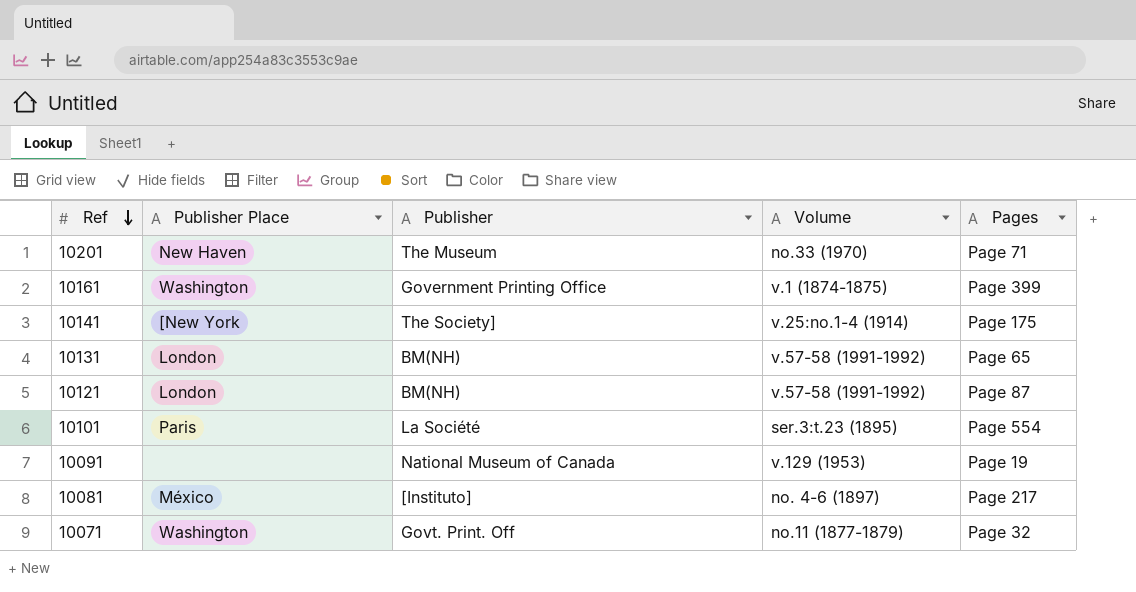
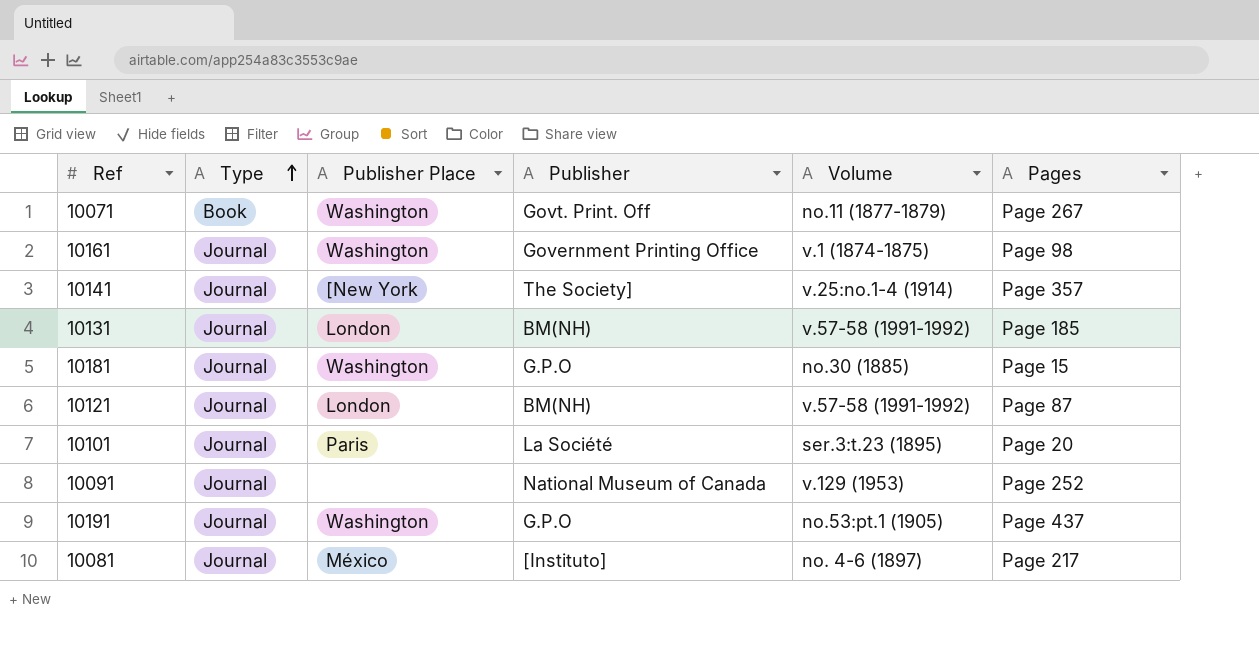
row order: Ref descending -> Type ascending
column Type | position: none -> 2
row 10201: New Haven | The Museum | no.33 (1970) | Page 71 -> none
10071 | Pages: Page 32 -> Page 267
10161 | Pages: Page 399 -> Page 98
10141 | Pages: Page 175 -> Page 357
10131 | Pages: Page 65 -> Page 185
row 10181: none -> Journal | Washington | G.P.O | no.30 (1885) | Page 15
10101 | Pages: Page 554 -> Page 20
10091 | Pages: Page 19 -> Page 252
row 10191: none -> Journal | Washington | G.P.O | no.53:pt.1 (1905) | Page 437

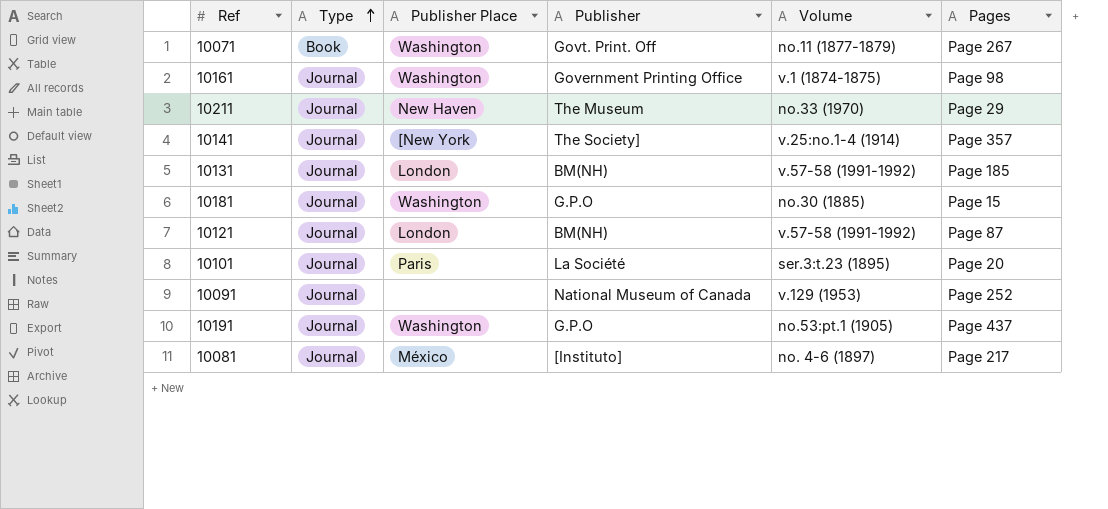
row 10211: none -> Journal | New Haven | The Museum | no.33 (1970) | Page 29

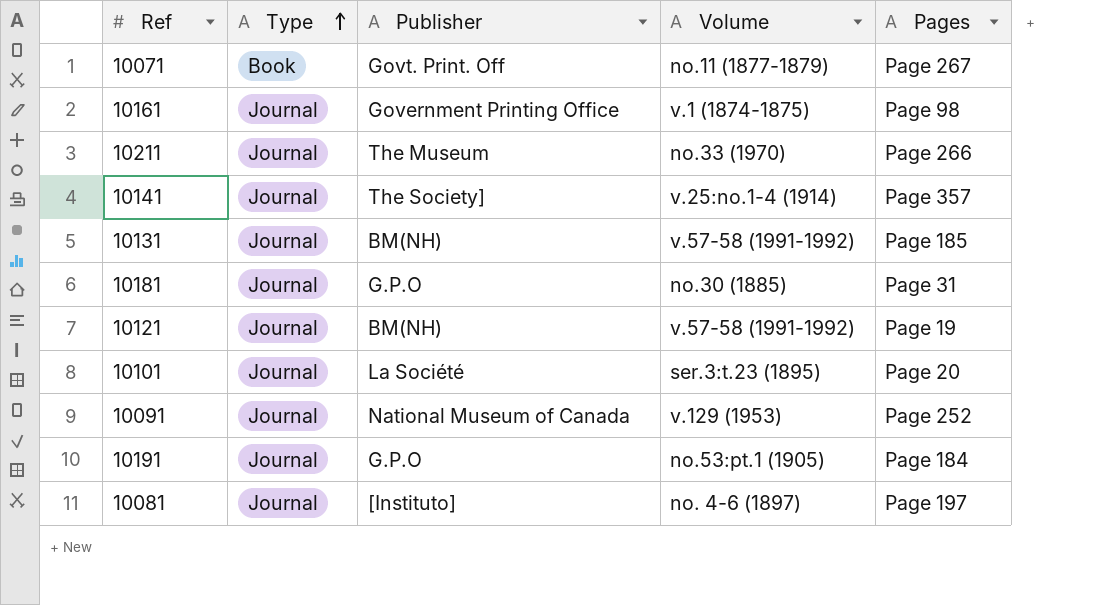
column Publisher Place | position: 3 -> none
10211 | Pages: Page 29 -> Page 266
10181 | Pages: Page 15 -> Page 31
10121 | Pages: Page 87 -> Page 19
10191 | Pages: Page 437 -> Page 184
10081 | Pages: Page 217 -> Page 197

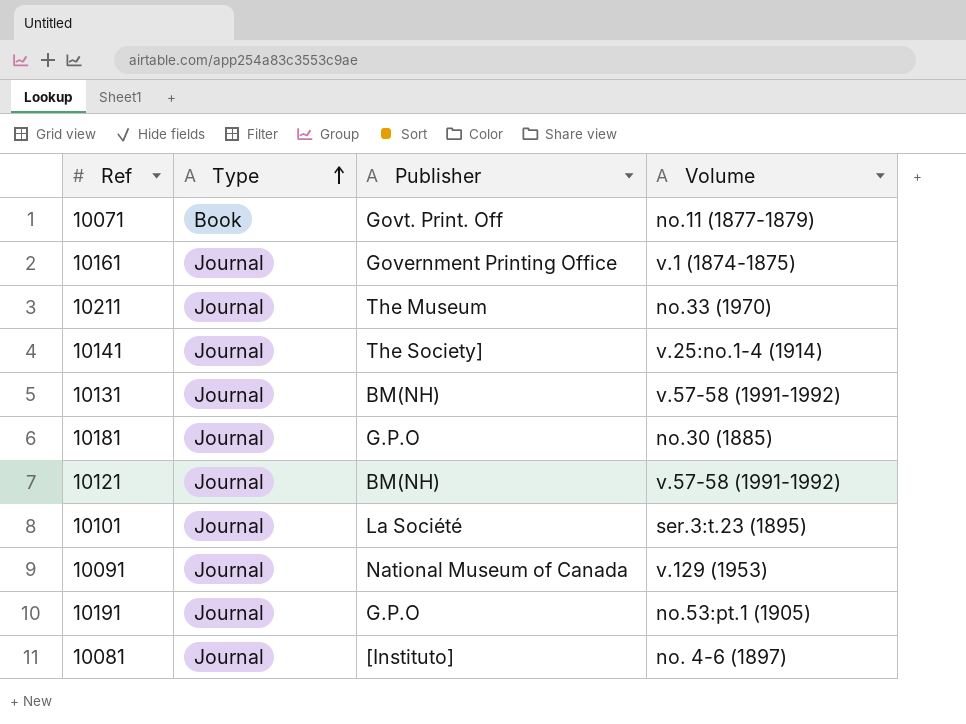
column Pages | position: 5 -> none

